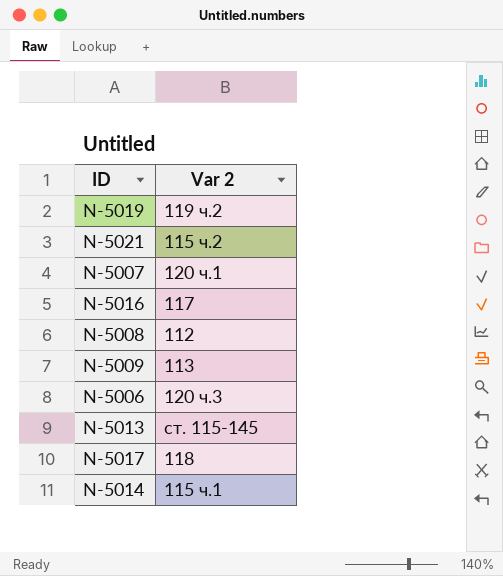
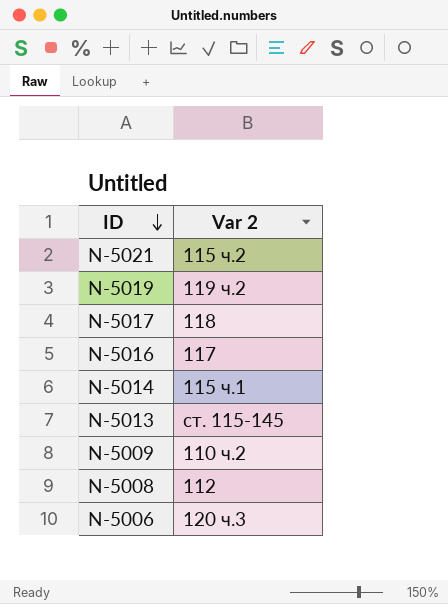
row order: none -> ID descending
row N-5007: 120 ч.1 -> none
N-5009 | Var 2: 113 -> 110 ч.2

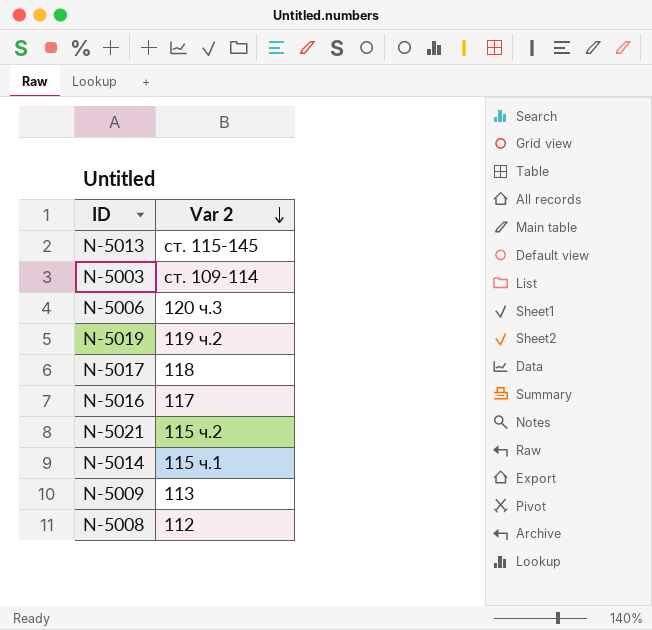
row order: ID descending -> Var 2 descending
row N-5003: none -> ст. 109-114
N-5009 | Var 2: 110 ч.2 -> 113

